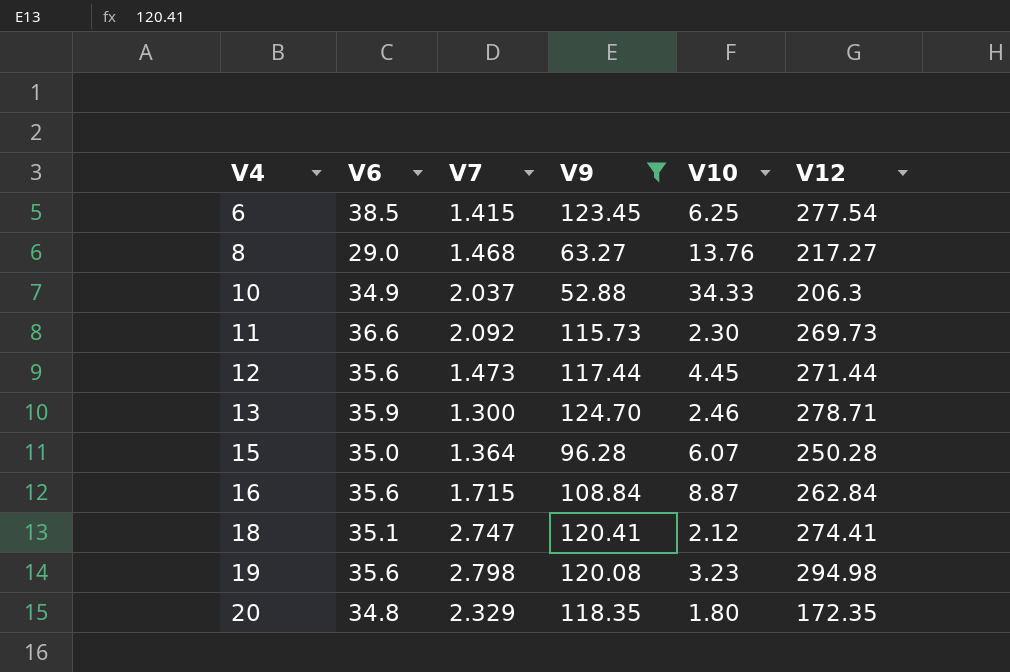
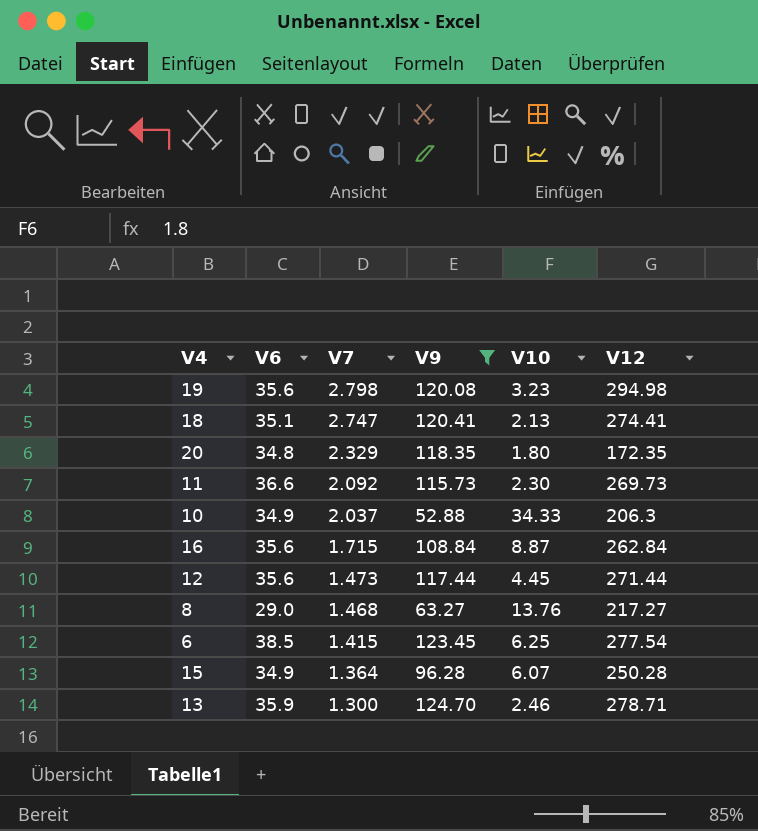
row order: V4 ascending -> V7 descending
18 | V10: 2.12 -> 2.13
15 | V6: 35.0 -> 34.9

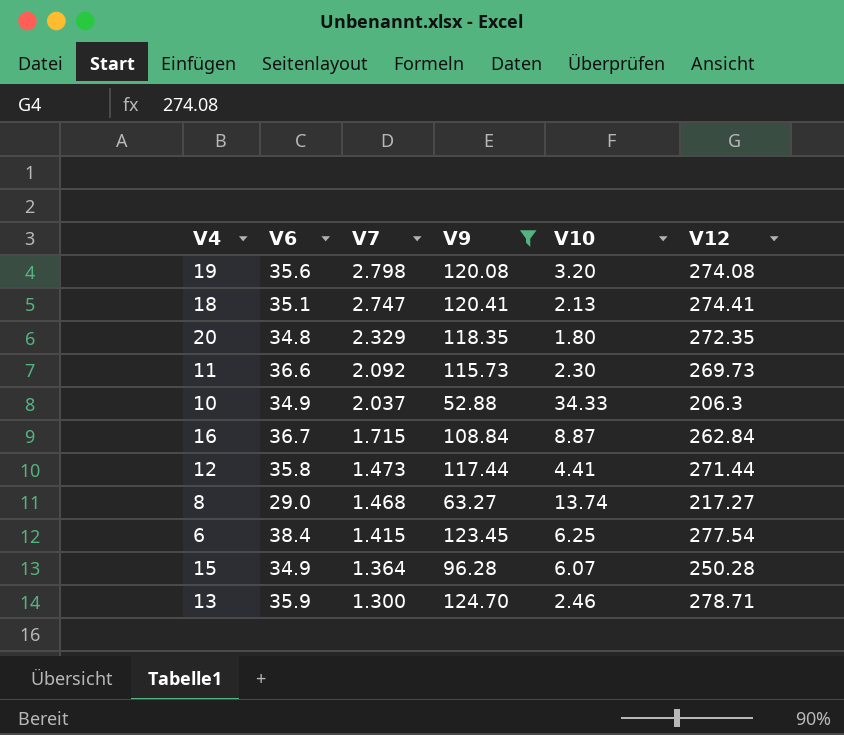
19 | V10: 3.23 -> 3.20
19 | V12: 294.98 -> 274.08
20 | V12: 172.35 -> 272.35
16 | V6: 35.6 -> 36.7
12 | V6: 35.6 -> 35.8
12 | V10: 4.45 -> 4.41
8 | V10: 13.76 -> 13.74
6 | V6: 38.5 -> 38.4

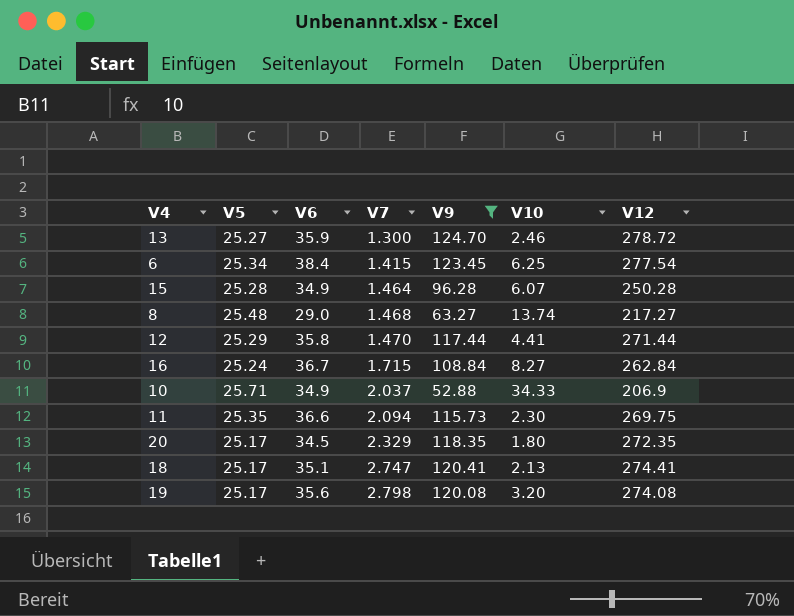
row order: V7 descending -> V7 ascending
column V5 | position: none -> 2
13 | V12: 278.71 -> 278.72
15 | V7: 1.364 -> 1.464
12 | V7: 1.473 -> 1.470
16 | V10: 8.87 -> 8.27
10 | V12: 206.3 -> 206.9
11 | V7: 2.092 -> 2.094
11 | V12: 269.73 -> 269.75
20 | V6: 34.8 -> 34.5

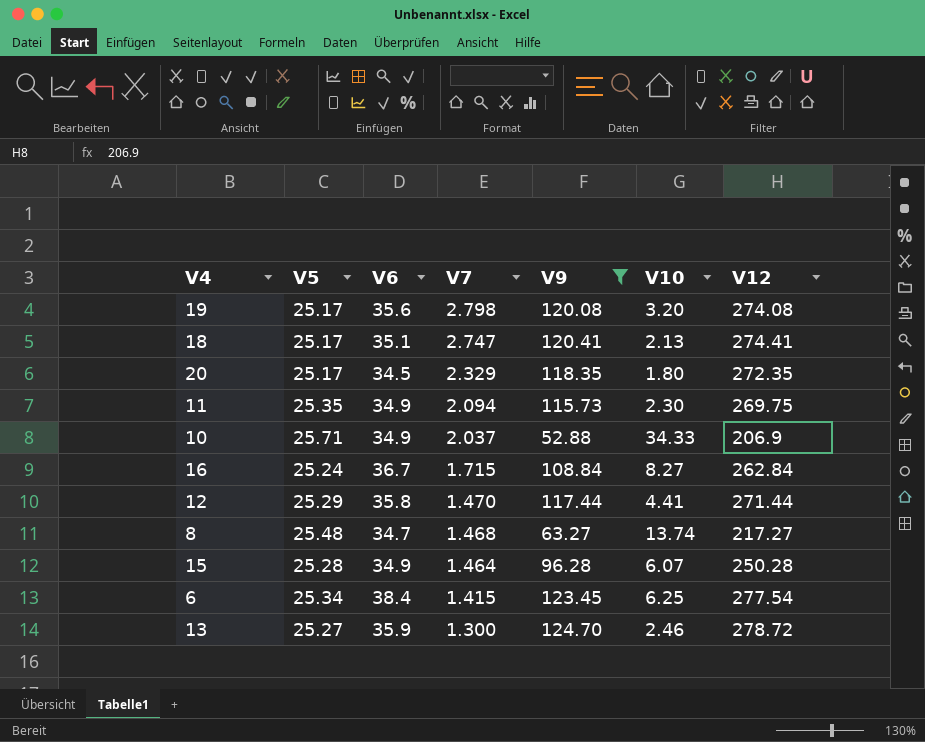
row order: V7 ascending -> V7 descending
11 | V6: 36.6 -> 34.9
8 | V6: 29.0 -> 34.7

